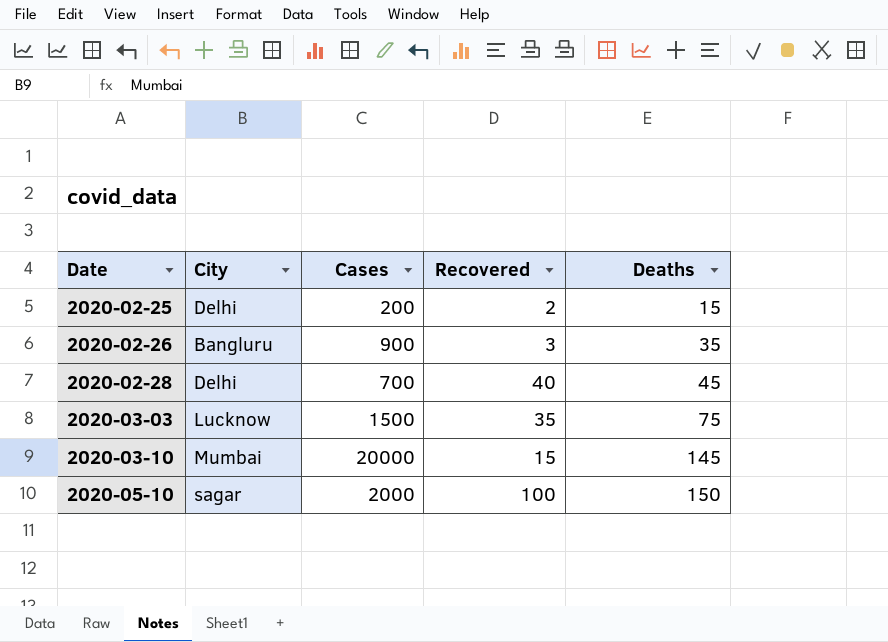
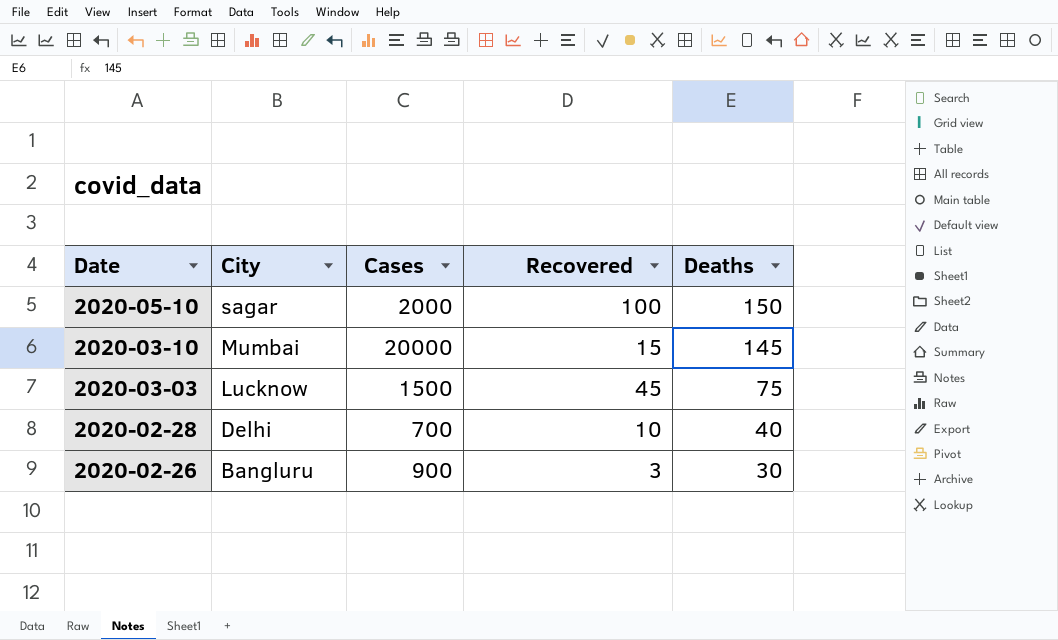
row order: Date ascending -> Date descending
row 2020-02-25: Delhi | 200 | 2 | 15 -> none
2020-03-03 | Recovered: 35 -> 45
2020-02-28 | Recovered: 40 -> 10
2020-02-28 | Deaths: 45 -> 40
2020-02-26 | Deaths: 35 -> 30

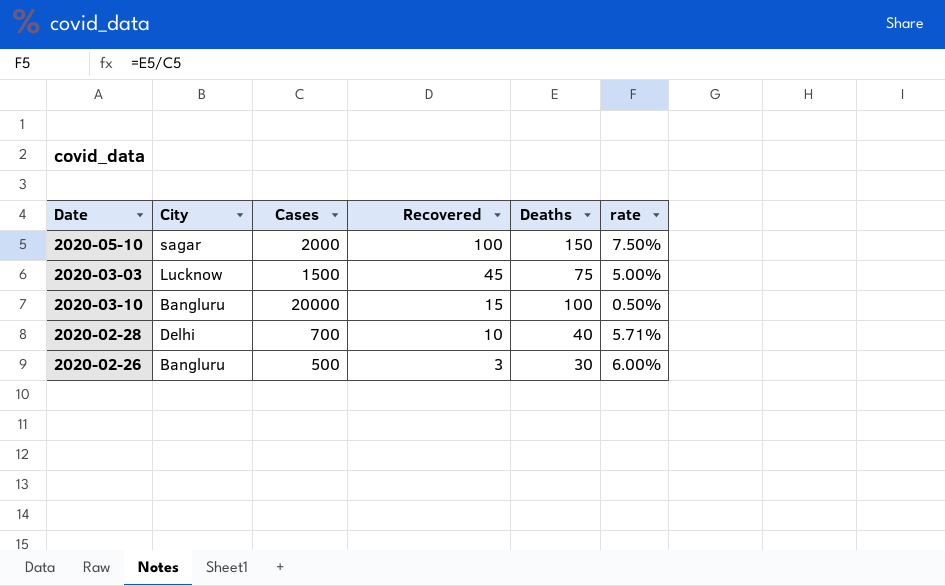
row order: Date descending -> Recovered descending
column rate | formula: none -> [Deaths] / [Cases]
2020-03-10 | City: Mumbai -> Bangluru
2020-03-10 | Deaths: 145 -> 100
2020-02-26 | Cases: 900 -> 500

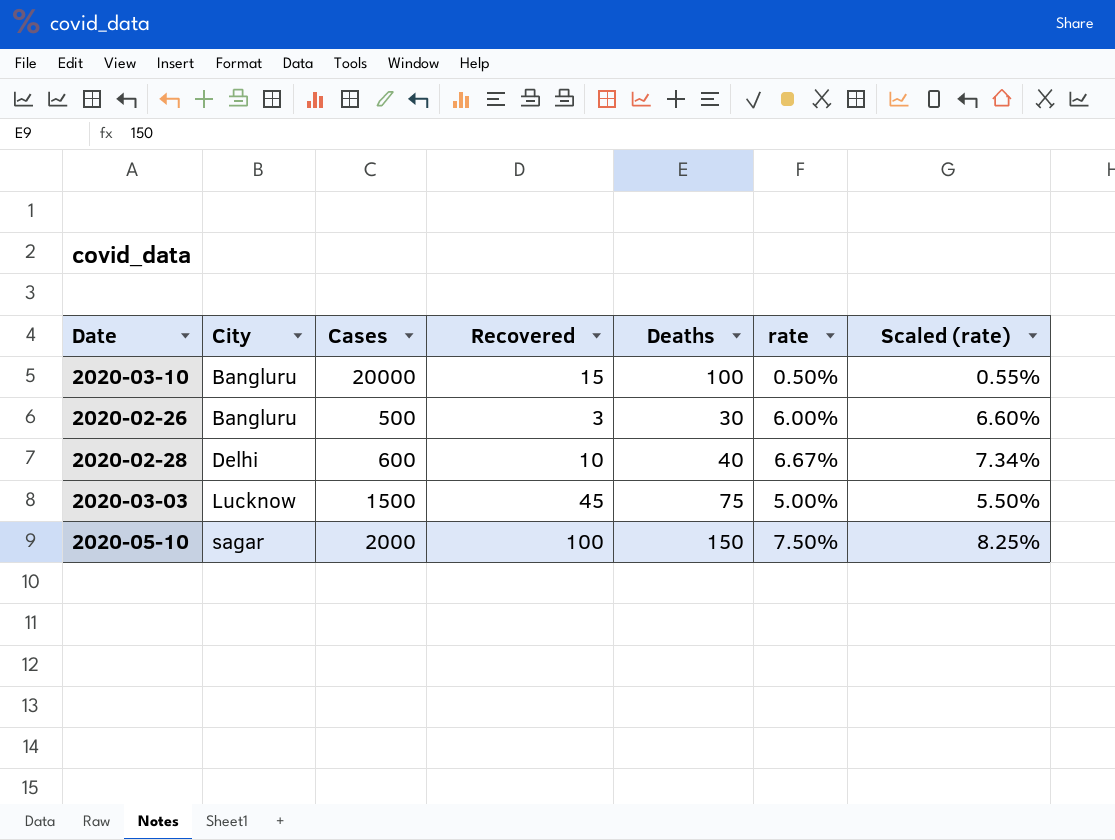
row order: Recovered descending -> City ascending
column Scaled (rate) | formula: none -> [rate] * 1.1
2020-02-28 | Cases: 700 -> 600
2020-02-28 | rate: 5.71% -> 6.67%

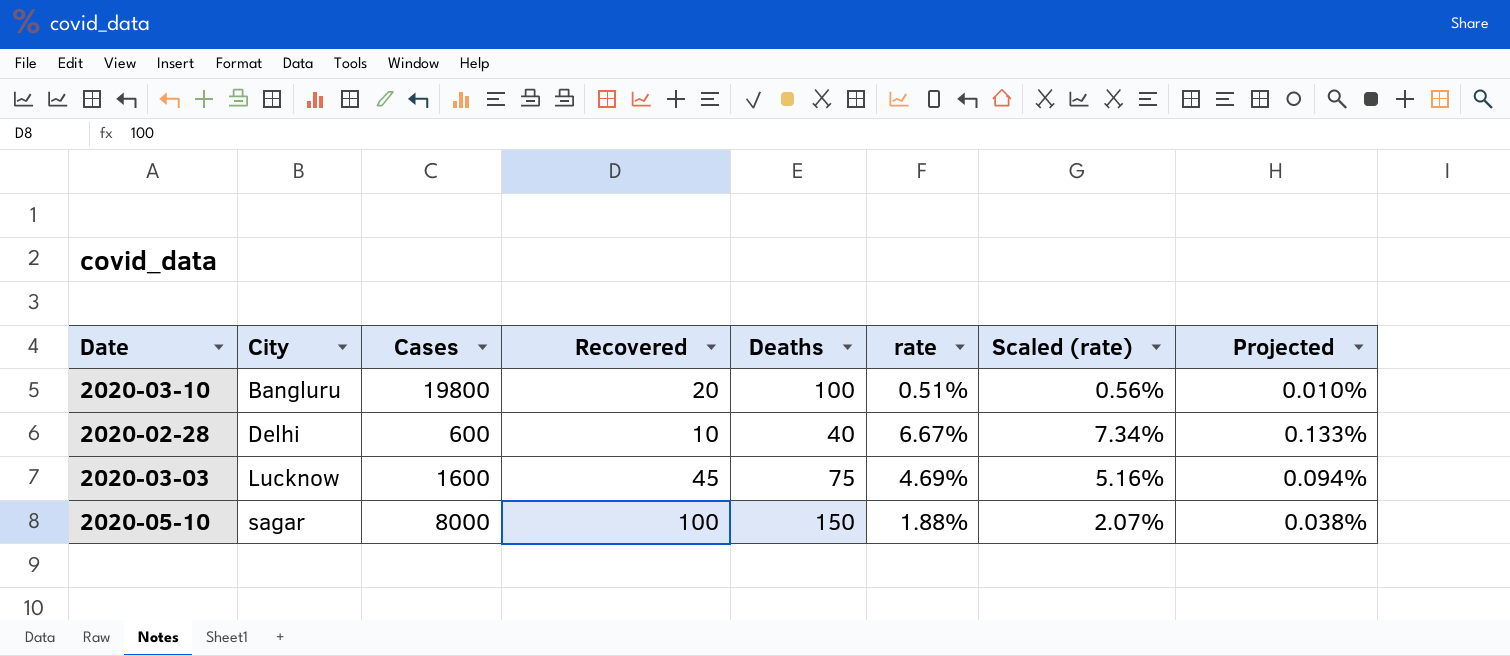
column Projected | formula: none -> [rate] * 0.02
row 2020-02-26: Bangluru | 500 | 3 | 30 | 6.00% | 6.60% -> none
2020-03-10 | Cases: 20000 -> 19800
2020-03-10 | Recovered: 15 -> 20
2020-03-10 | rate: 0.50% -> 0.51%
2020-03-10 | Scaled (rate): 0.55% -> 0.56%
2020-03-03 | Cases: 1500 -> 1600
2020-03-03 | rate: 5.00% -> 4.69%
2020-03-03 | Scaled (rate): 5.50% -> 5.16%
2020-05-10 | Cases: 2000 -> 8000
2020-05-10 | rate: 7.50% -> 1.88%
2020-05-10 | Scaled (rate): 8.25% -> 2.07%

